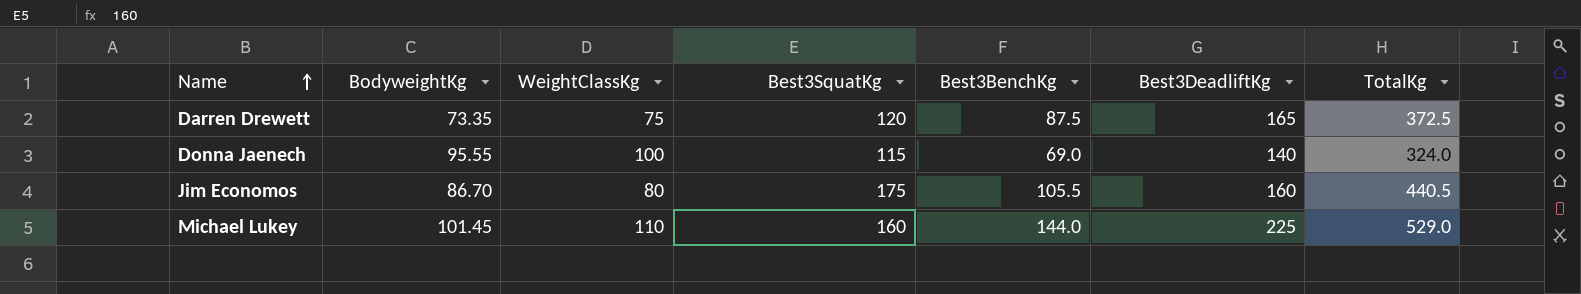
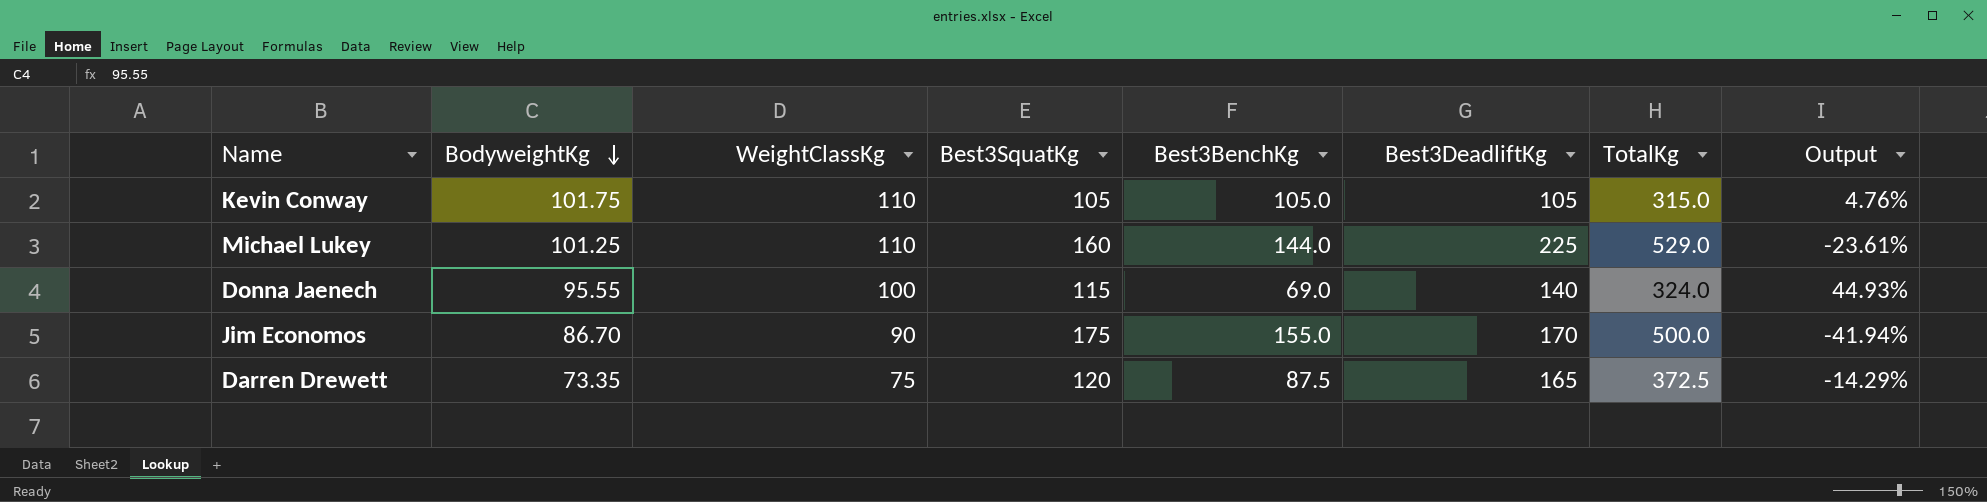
row order: Name ascending -> BodyweightKg descending
column Output | formula: none -> ([WeightClassKg] - [Best3BenchKg]) / [Best3BenchKg]
row Kevin Conway: none -> 101.75 | 110 | 105 | 105.0 | 105 | 315.0 | 4.76%
Michael Lukey | BodyweightKg: 101.45 -> 101.25
Jim Economos | WeightClassKg: 80 -> 90
Jim Economos | Best3BenchKg: 105.5 -> 155.0
Jim Economos | Best3DeadliftKg: 160 -> 170
Jim Economos | TotalKg: 440.5 -> 500.0

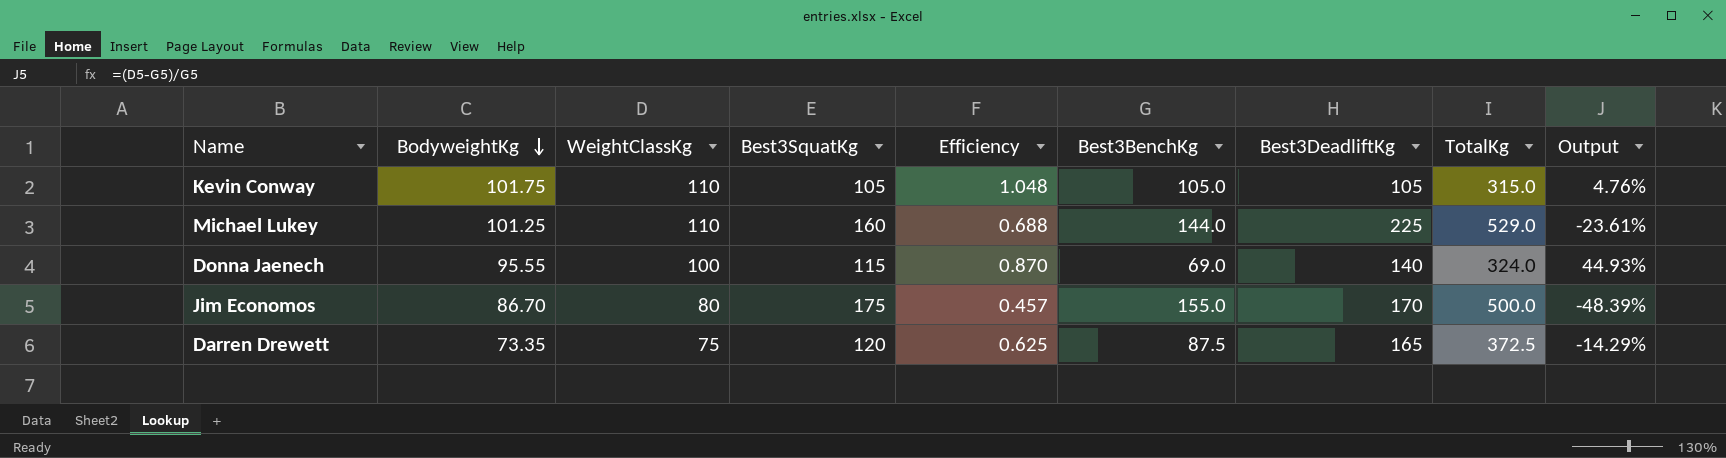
column Efficiency | formula: none -> [WeightClassKg] / [Best3SquatKg]
Jim Economos | WeightClassKg: 90 -> 80
Jim Economos | Output: -41.94% -> -48.39%

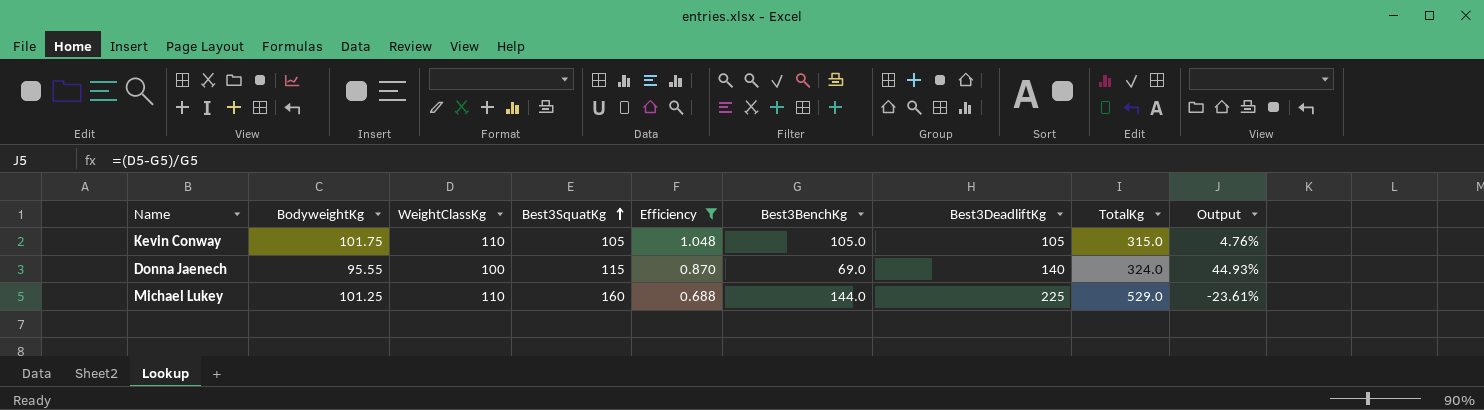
filter: none -> Efficiency >= 0.688
row order: BodyweightKg descending -> Best3SquatKg ascending

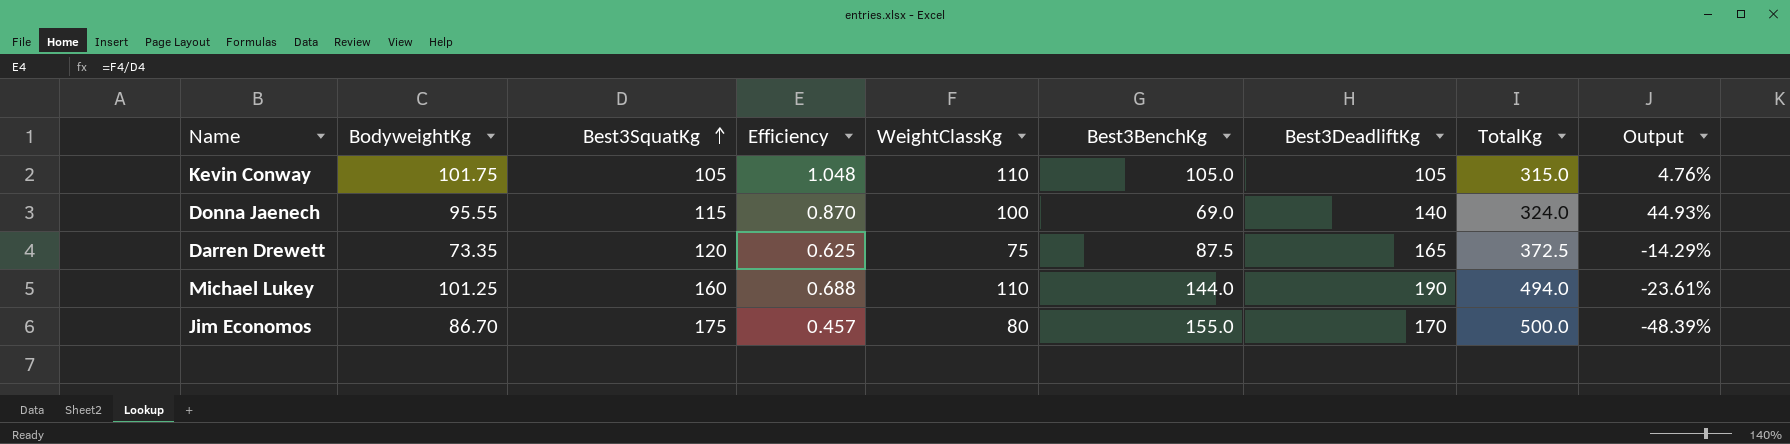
filter: Efficiency >= 0.688 -> none
column WeightClassKg | position: 3 -> 5
Michael Lukey | Best3DeadliftKg: 225 -> 190
Michael Lukey | TotalKg: 529.0 -> 494.0

